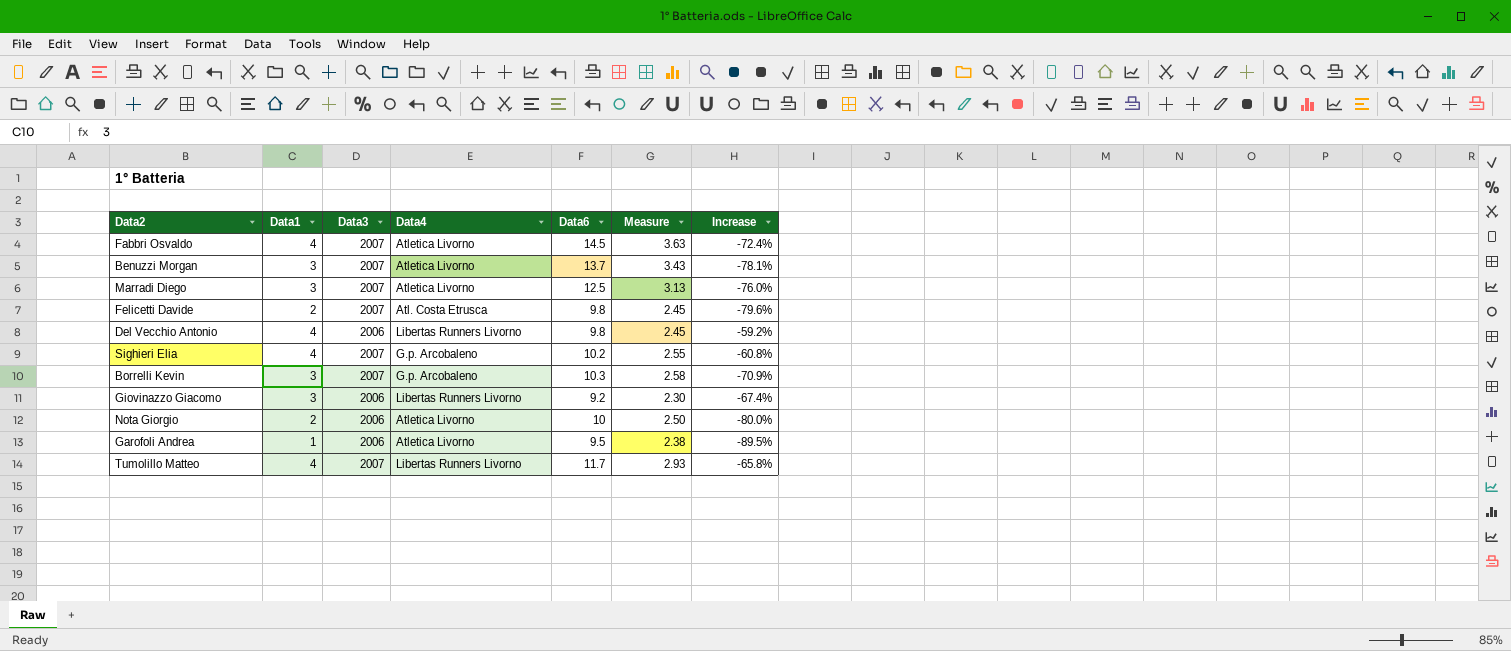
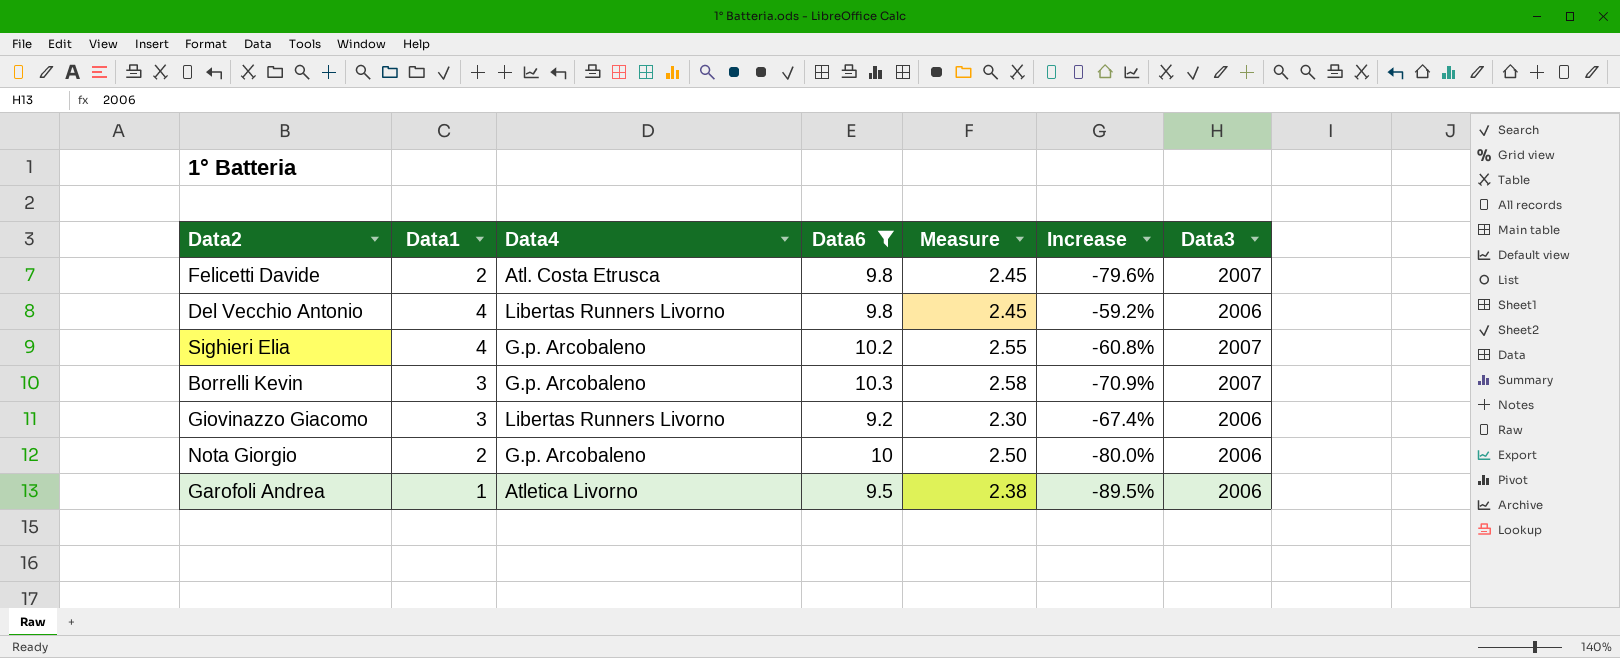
filter: none -> Data6 <= 10.3
column Data3 | position: 3 -> 7
Nota Giorgio | Data4: Atletica Livorno -> G.p. Arcobaleno

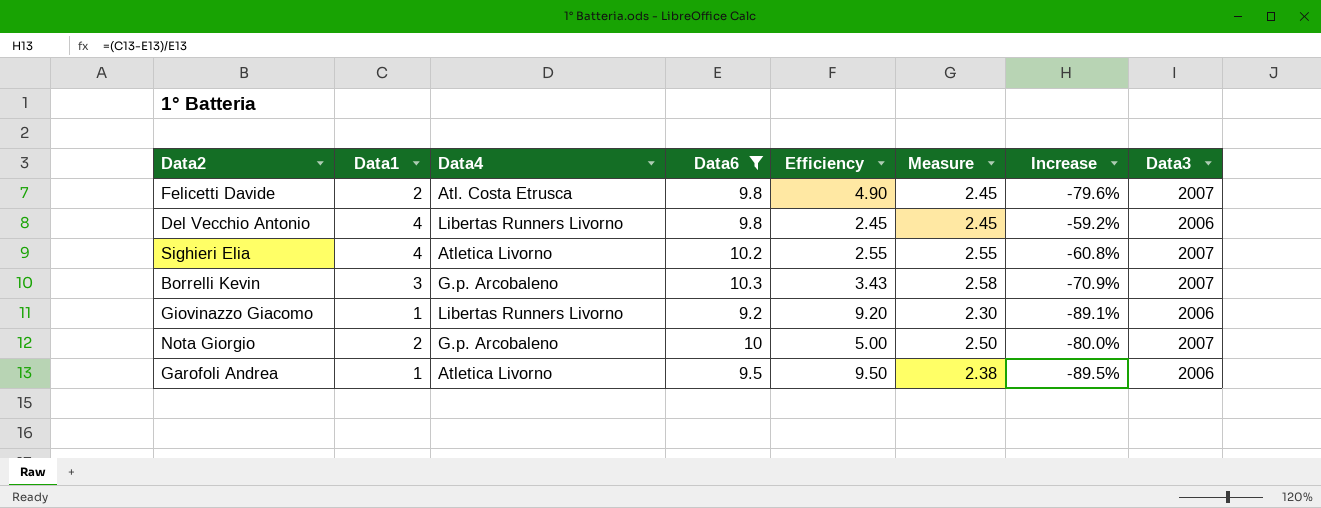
column Efficiency | formula: none -> [Data6] / [Data1]
Sighieri Elia | Data4: G.p. Arcobaleno -> Atletica Livorno
Giovinazzo Giacomo | Data1: 3 -> 1
Giovinazzo Giacomo | Increase: -67.4% -> -89.1%
Nota Giorgio | Data3: 2006 -> 2007

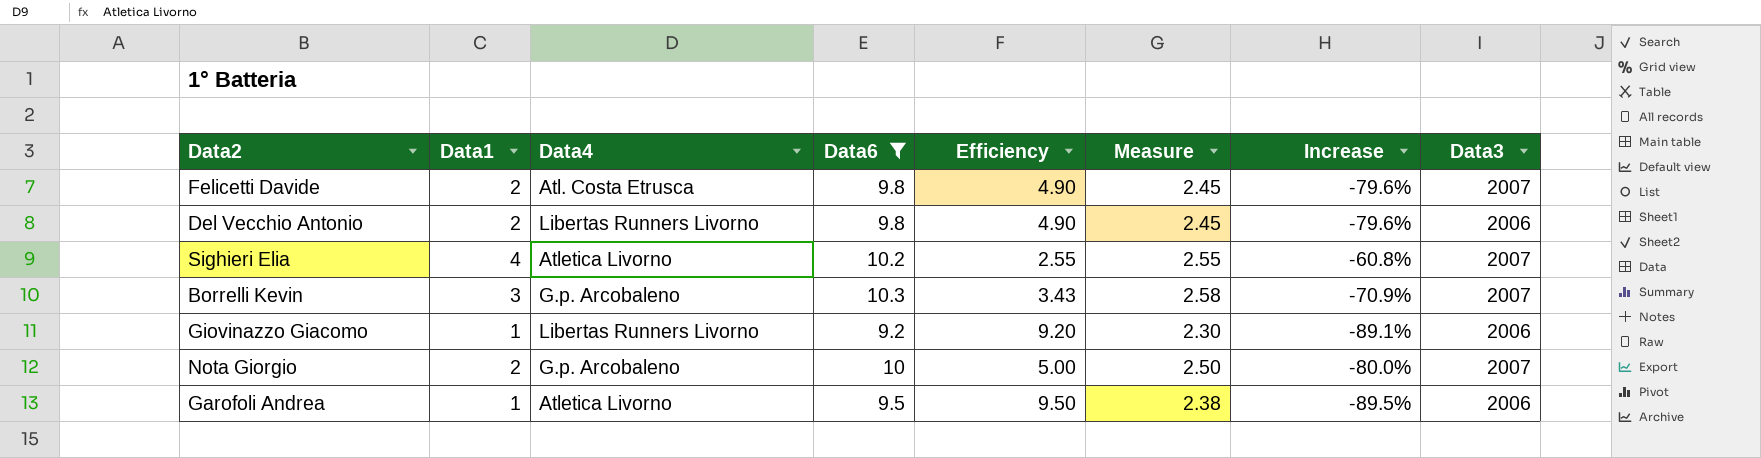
Del Vecchio Antonio | Data1: 4 -> 2
Del Vecchio Antonio | Efficiency: 2.45 -> 4.90
Del Vecchio Antonio | Increase: -59.2% -> -79.6%

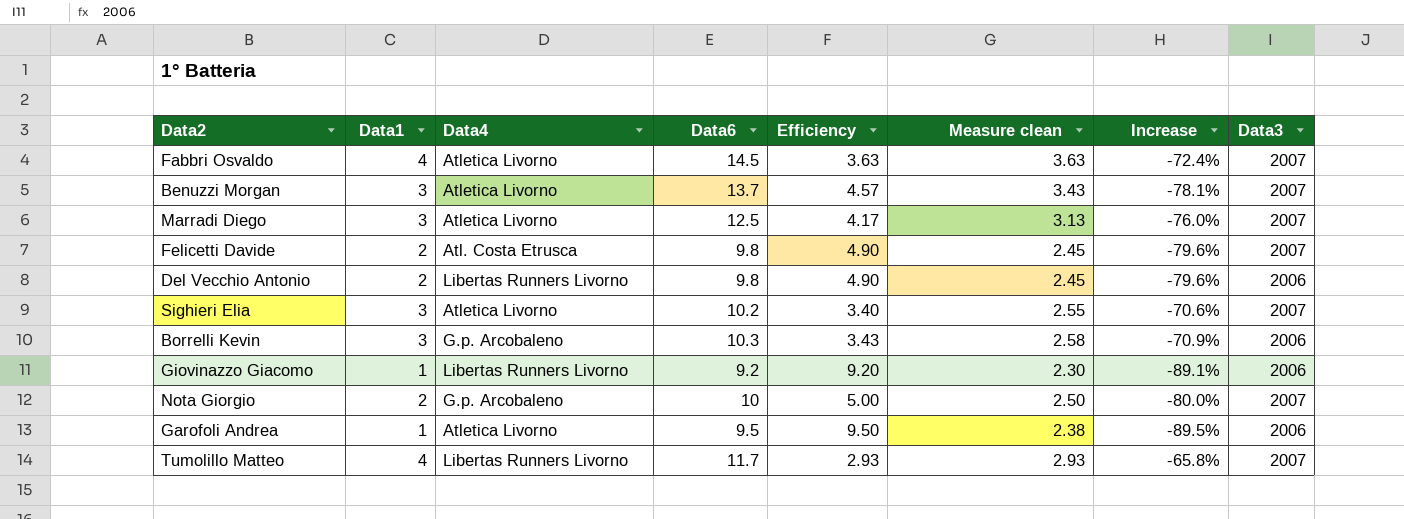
filter: Data6 <= 10.3 -> none
column name: Measure -> Measure clean
Sighieri Elia | Data1: 4 -> 3
Sighieri Elia | Efficiency: 2.55 -> 3.40
Sighieri Elia | Increase: -60.8% -> -70.6%
Borrelli Kevin | Data3: 2007 -> 2006

